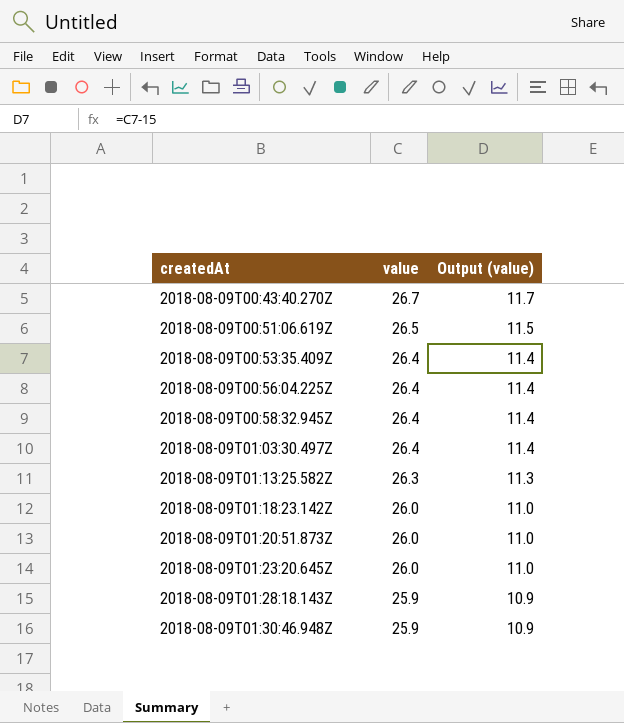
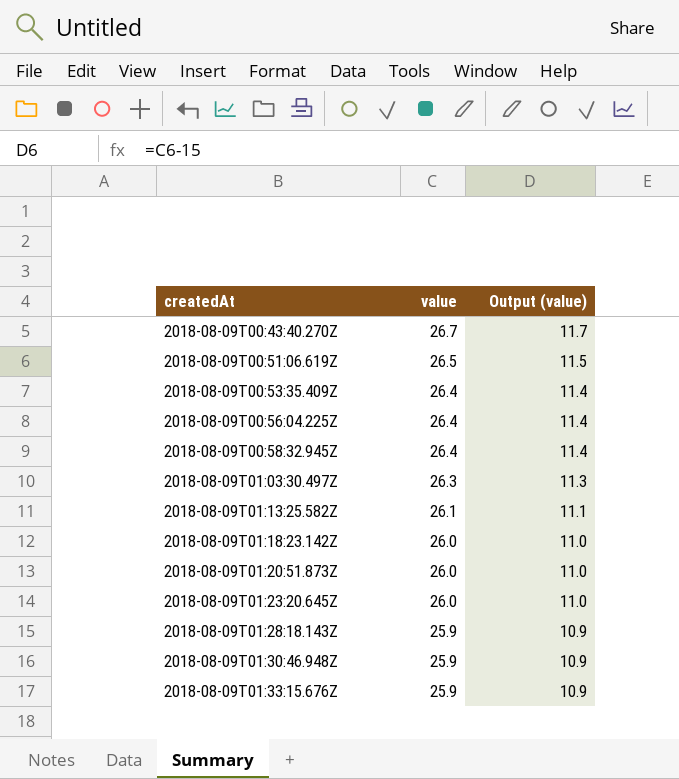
2018-08-09T01:03:30.497Z | value: 26.4 -> 26.3
2018-08-09T01:03:30.497Z | Output (value): 11.4 -> 11.3
2018-08-09T01:13:25.582Z | value: 26.3 -> 26.1
2018-08-09T01:13:25.582Z | Output (value): 11.3 -> 11.1
row 2018-08-09T01:33:15.676Z: none -> 25.9 | 10.9

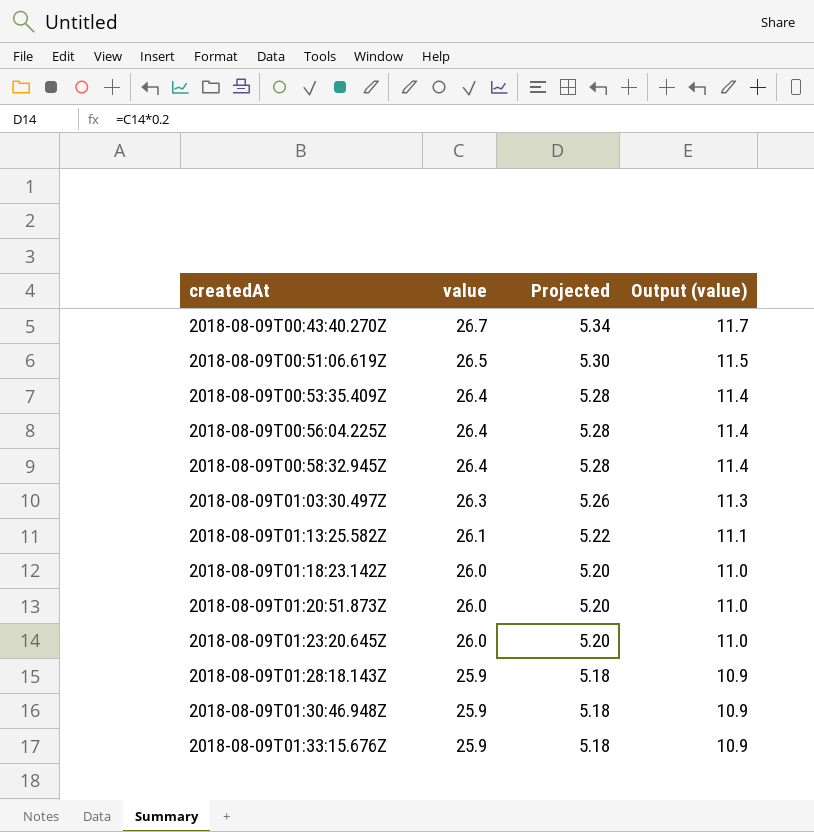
column Projected | formula: none -> [value] * 0.2

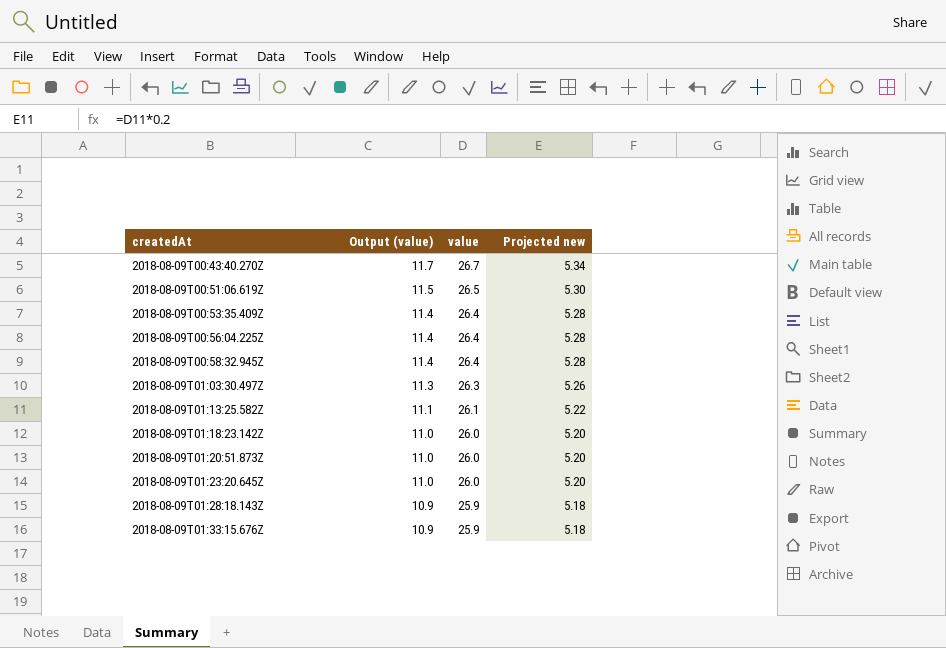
column Output (value) | position: 4 -> 2
column name: Projected -> Projected new
row 2018-08-09T01:30:46.948Z: 25.9 | 5.18 | 10.9 -> none

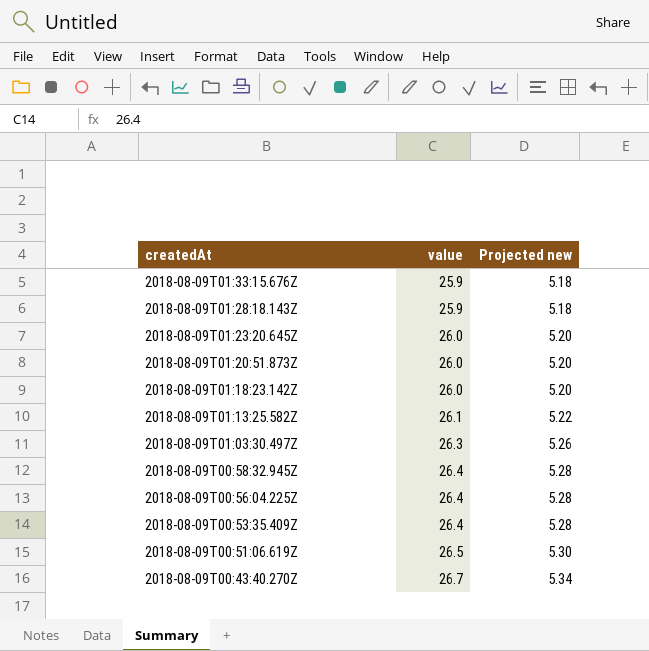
row order: createdAt ascending -> createdAt descending
column Output (value) | formula: [value] - 15 -> none

